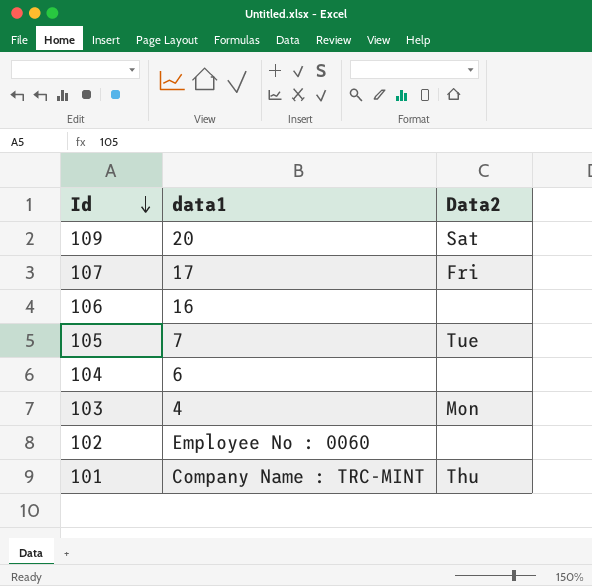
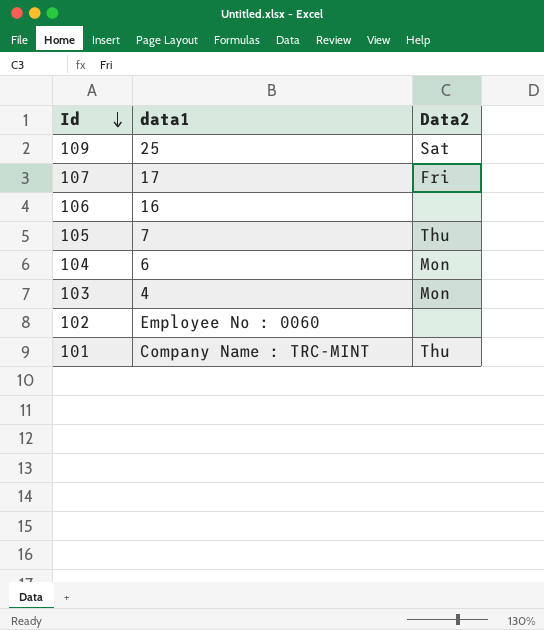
109 | data1: 20 -> 25
105 | Data2: Tue -> Thu
104 | Data2: none -> Mon

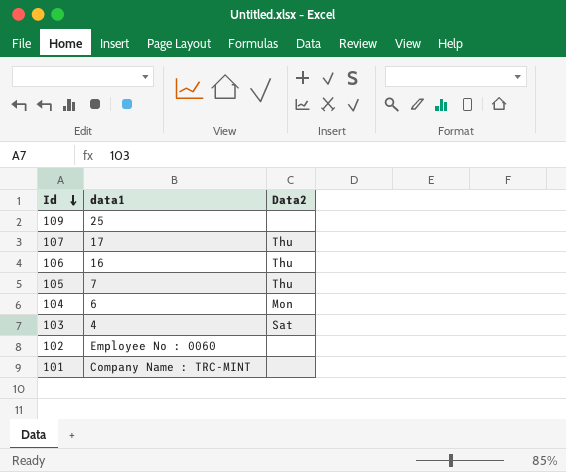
109 | Data2: Sat -> none
107 | Data2: Fri -> Thu
106 | Data2: none -> Thu
103 | Data2: Mon -> Sat
101 | Data2: Thu -> none

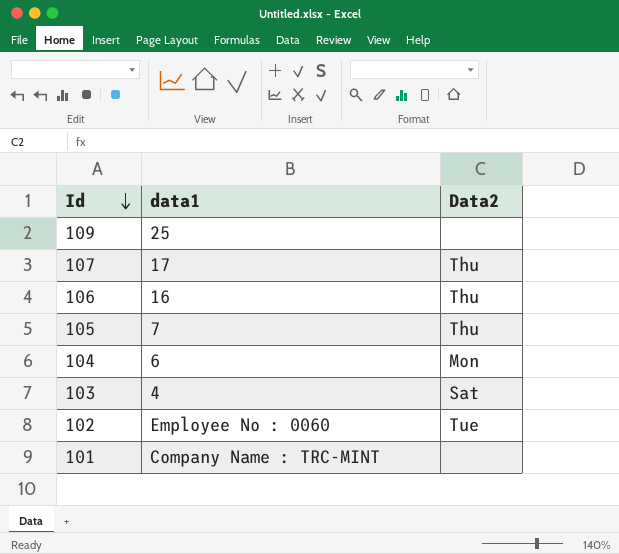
102 | Data2: none -> Tue

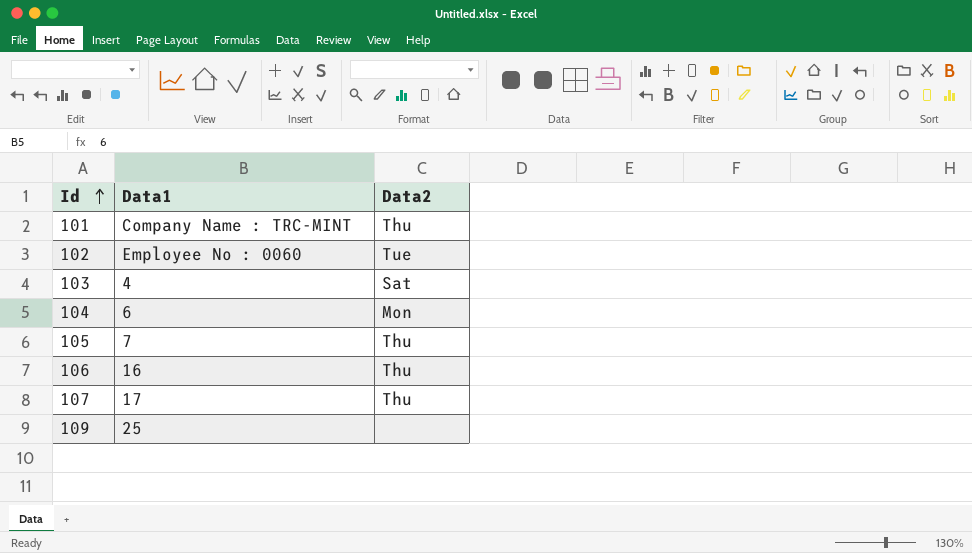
row order: Id descending -> Id ascending
column name: data1 -> Data1
101 | Data2: none -> Thu

